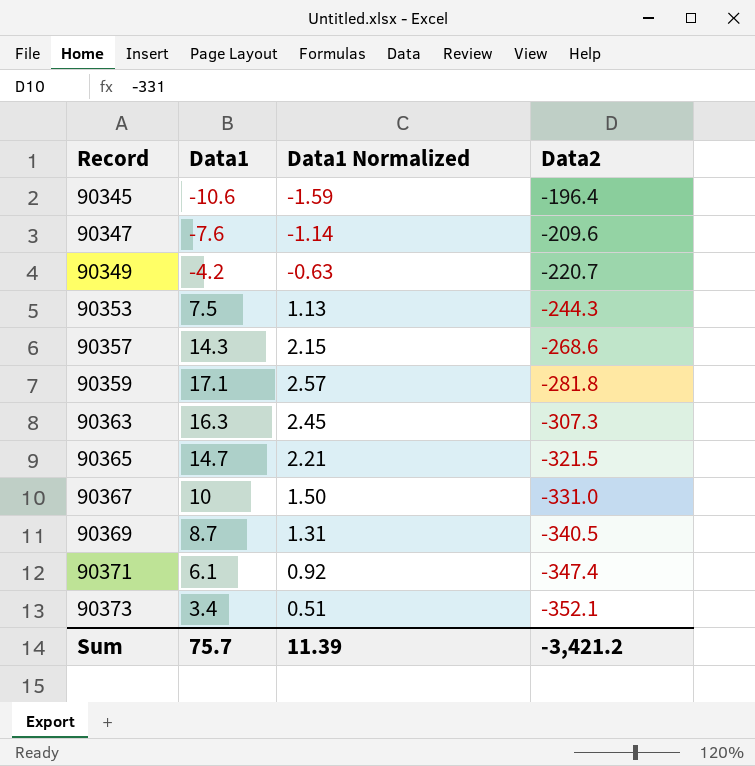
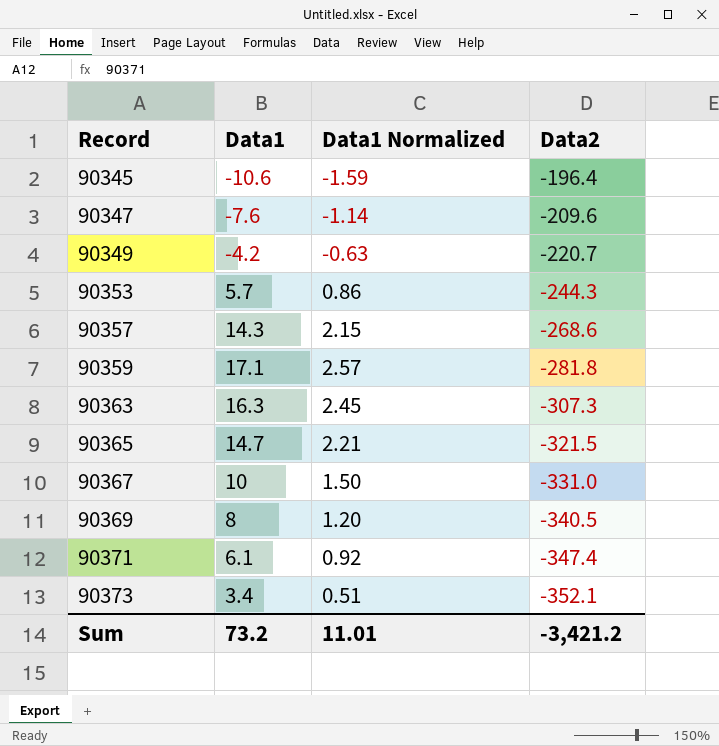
90353 | Data1: 7.5 -> 5.7
90353 | Data1 Normalized: 1.13 -> 0.86
90369 | Data1: 8.7 -> 8
90369 | Data1 Normalized: 1.31 -> 1.20
Sum | Data1: 75.7 -> 73.2
Sum | Data1 Normalized: 11.39 -> 11.01

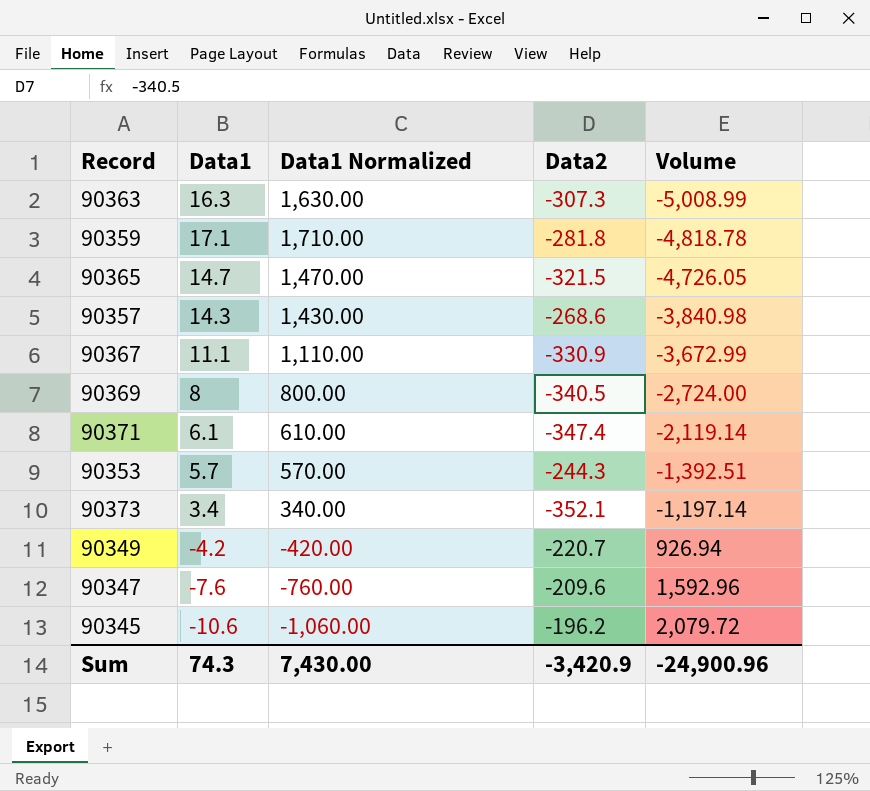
row order: Record ascending -> Volume ascending
column Data1 Normalized | formula: [Data1] * 0.15 -> [Data1] * 100
column Volume | formula: none -> [Data1] * [Data2]
90367 | Data1: 10 -> 11.1
90367 | Data2: -331.0 -> -330.9
90345 | Data2: -196.4 -> -196.2
Sum | Data1: 73.2 -> 74.3
Sum | Data1 Normalized: 11.01 -> 7,430.00
Sum | Data2: -3,421.2 -> -3,420.9

